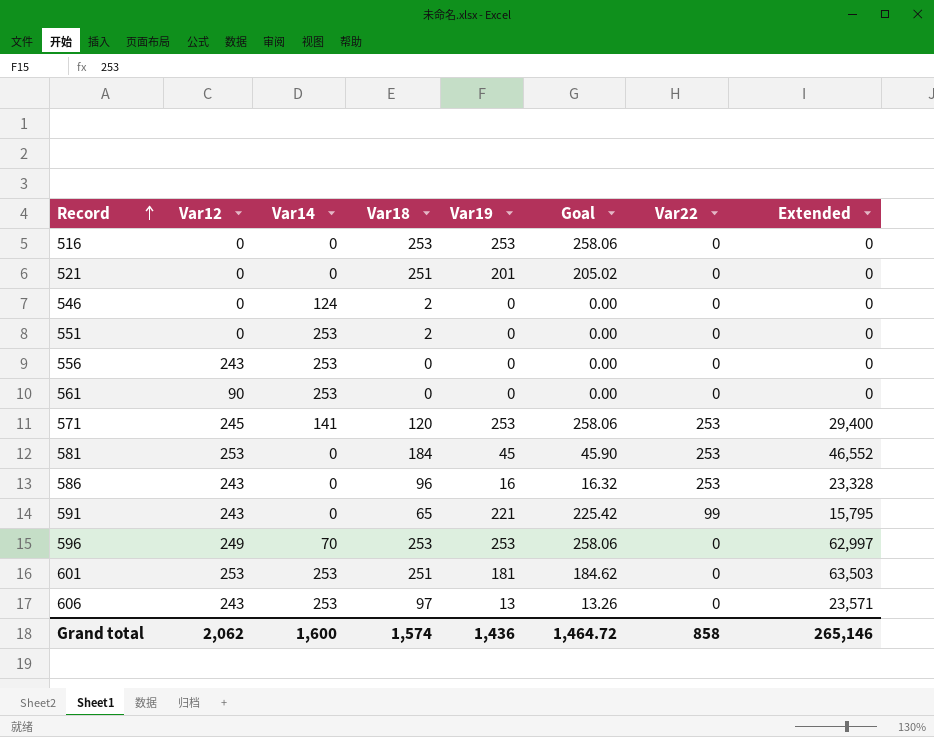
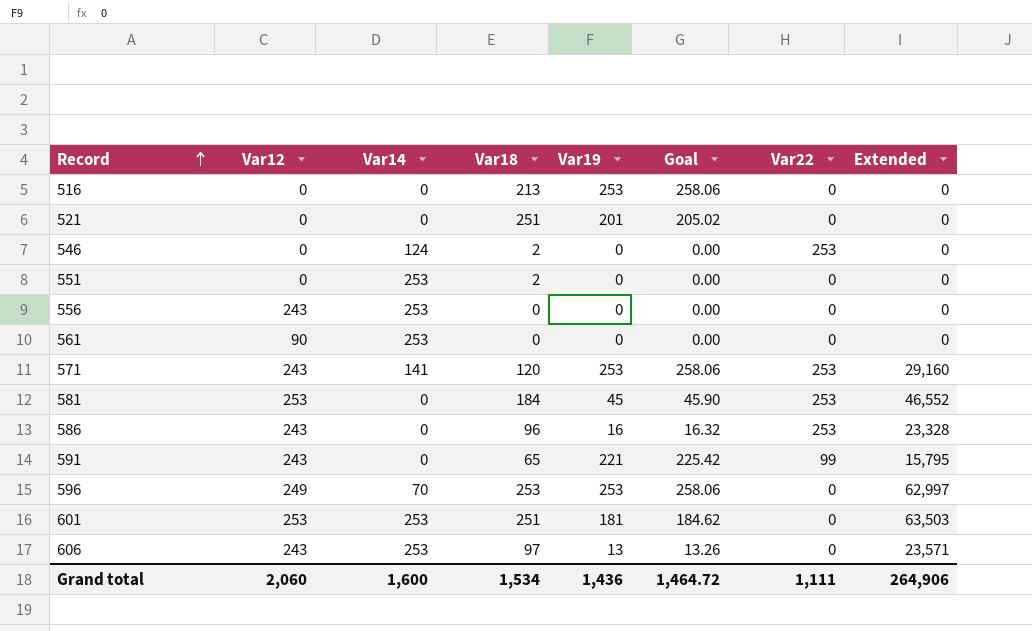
516 | Var18: 253 -> 213
546 | Var22: 0 -> 253
571 | Var12: 245 -> 243
571 | Extended: 29,400 -> 29,160
Grand total | Var12: 2,062 -> 2,060
Grand total | Var18: 1,574 -> 1,534
Grand total | Var22: 858 -> 1,111
Grand total | Extended: 265,146 -> 264,906

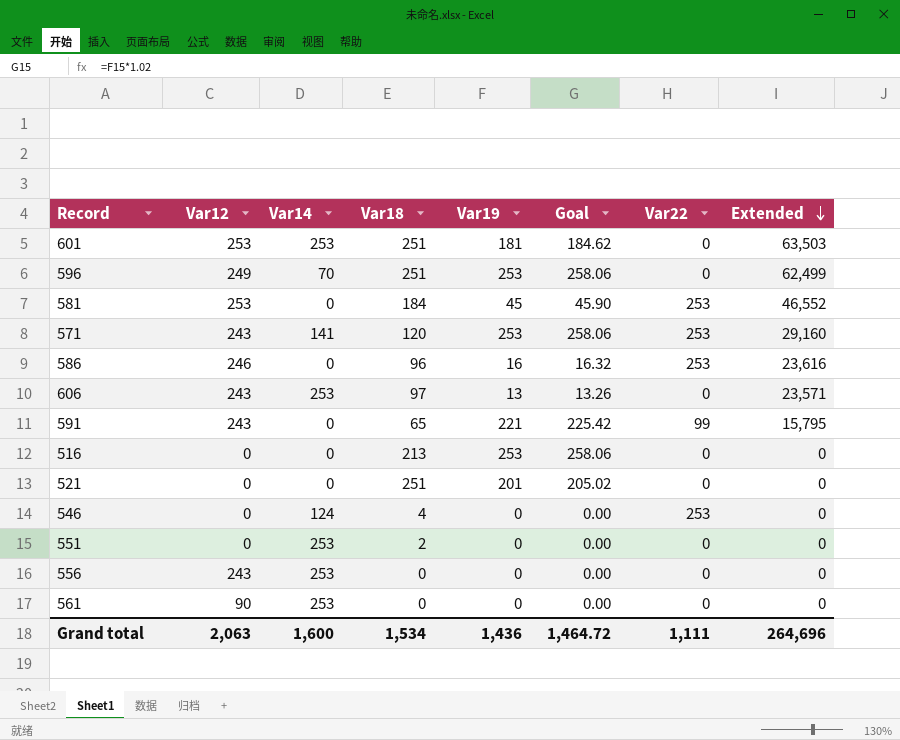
row order: Record ascending -> Extended descending
596 | Var18: 253 -> 251
596 | Extended: 62,997 -> 62,499
586 | Var12: 243 -> 246
586 | Extended: 23,328 -> 23,616
546 | Var18: 2 -> 4
Grand total | Var12: 2,060 -> 2,063
Grand total | Extended: 264,906 -> 264,696

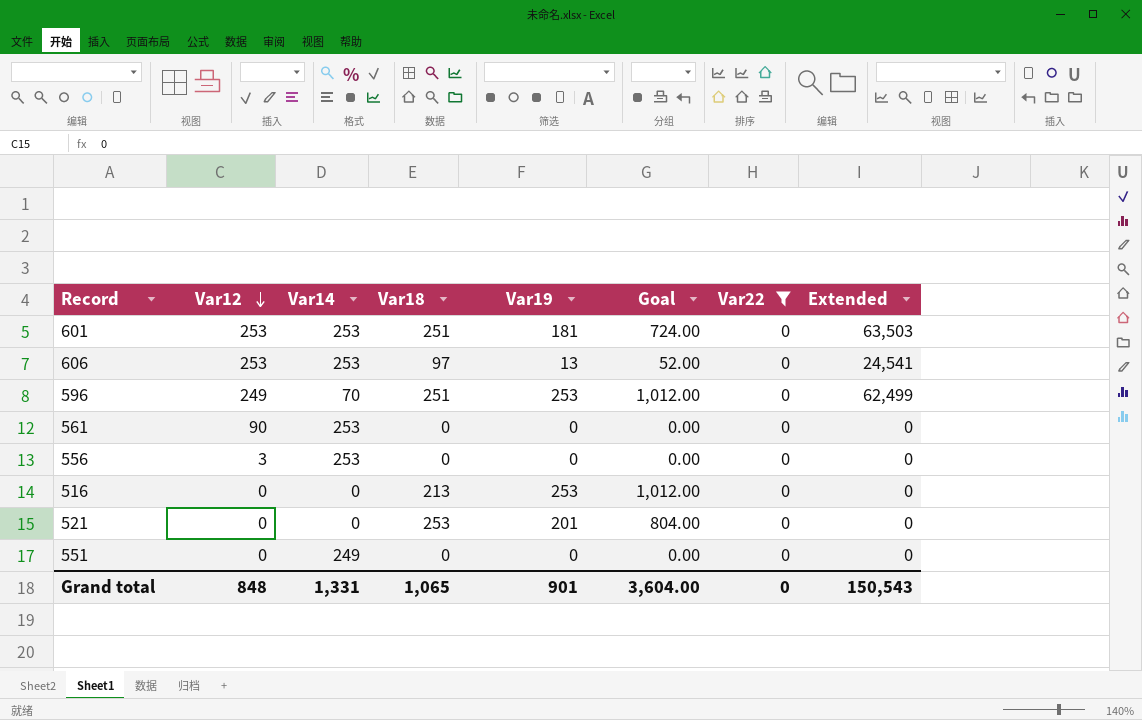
filter: none -> Var22 = 0
row order: Extended descending -> Var12 descending
column Goal | formula: [Var19] * 1.02 -> [Var19] * 4
606 | Var12: 243 -> 253
606 | Extended: 23,571 -> 24,541
556 | Var12: 243 -> 3
521 | Var18: 251 -> 253
551 | Var14: 253 -> 249
551 | Var18: 2 -> 0
Grand total | Var12: 2,063 -> 848
Grand total | Var14: 1,600 -> 1,331
Grand total | Var18: 1,534 -> 1,065
Grand total | Var19: 1,436 -> 901
Grand total | Goal: 1,464.72 -> 3,604.00
Grand total | Var22: 1,111 -> 0
Grand total | Extended: 264,696 -> 150,543

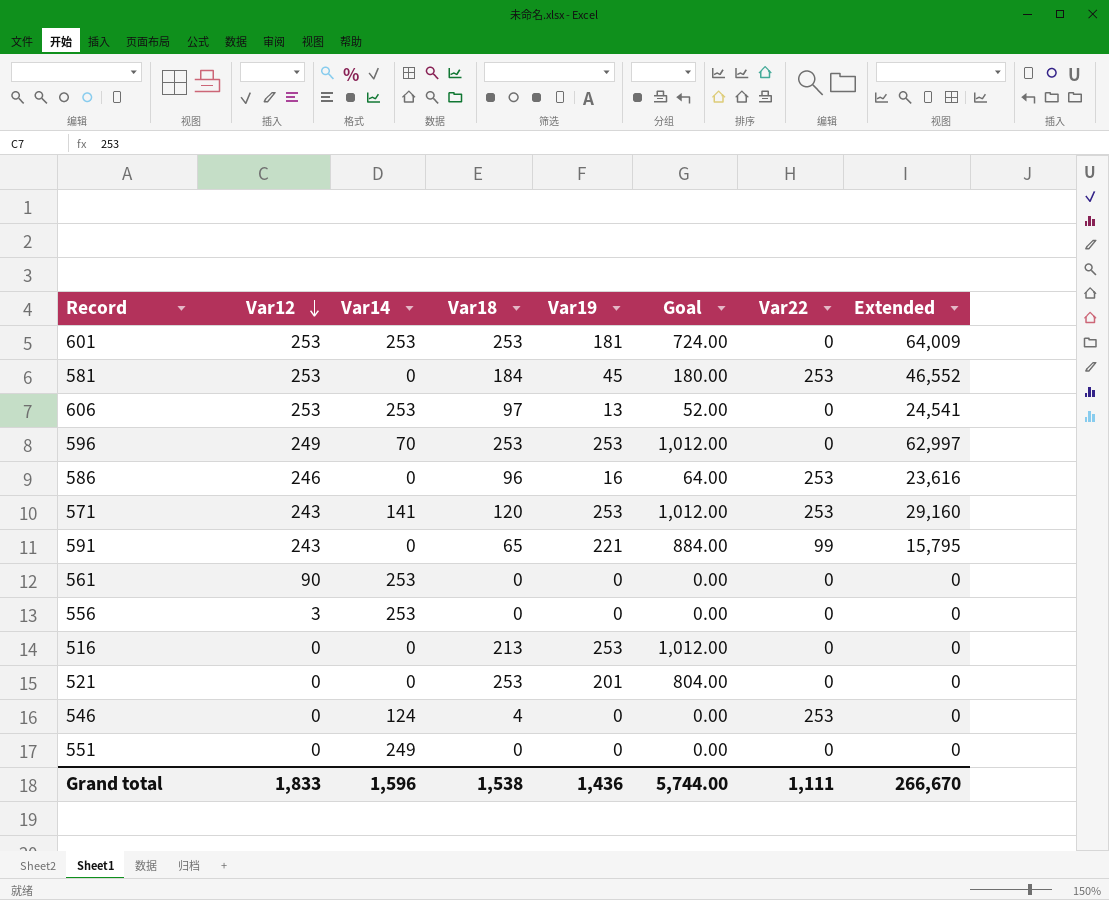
filter: Var22 = 0 -> none
601 | Var18: 251 -> 253
601 | Extended: 63,503 -> 64,009
596 | Var18: 251 -> 253
596 | Extended: 62,499 -> 62,997
Grand total | Var12: 848 -> 1,833
Grand total | Var14: 1,331 -> 1,596
Grand total | Var18: 1,065 -> 1,538
Grand total | Var19: 901 -> 1,436
Grand total | Goal: 3,604.00 -> 5,744.00
Grand total | Var22: 0 -> 1,111
Grand total | Extended: 150,543 -> 266,670

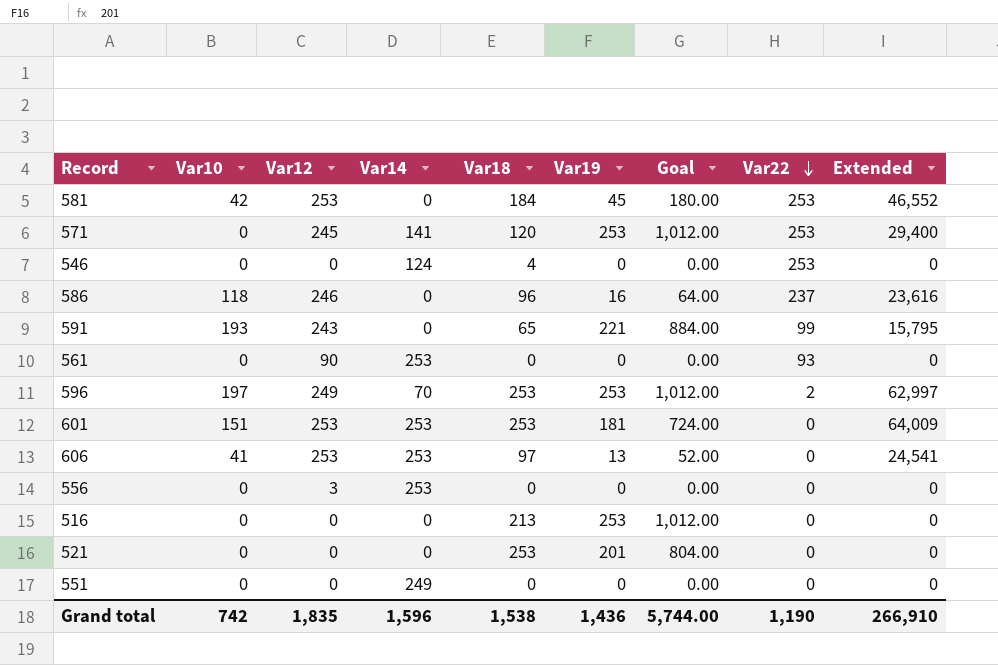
row order: Var12 descending -> Var22 descending
column Var10 | position: none -> 2
571 | Var12: 243 -> 245
571 | Extended: 29,160 -> 29,400
586 | Var22: 253 -> 237
561 | Var22: 0 -> 93
596 | Var22: 0 -> 2
Grand total | Var12: 1,833 -> 1,835
Grand total | Var22: 1,111 -> 1,190
Grand total | Extended: 266,670 -> 266,910

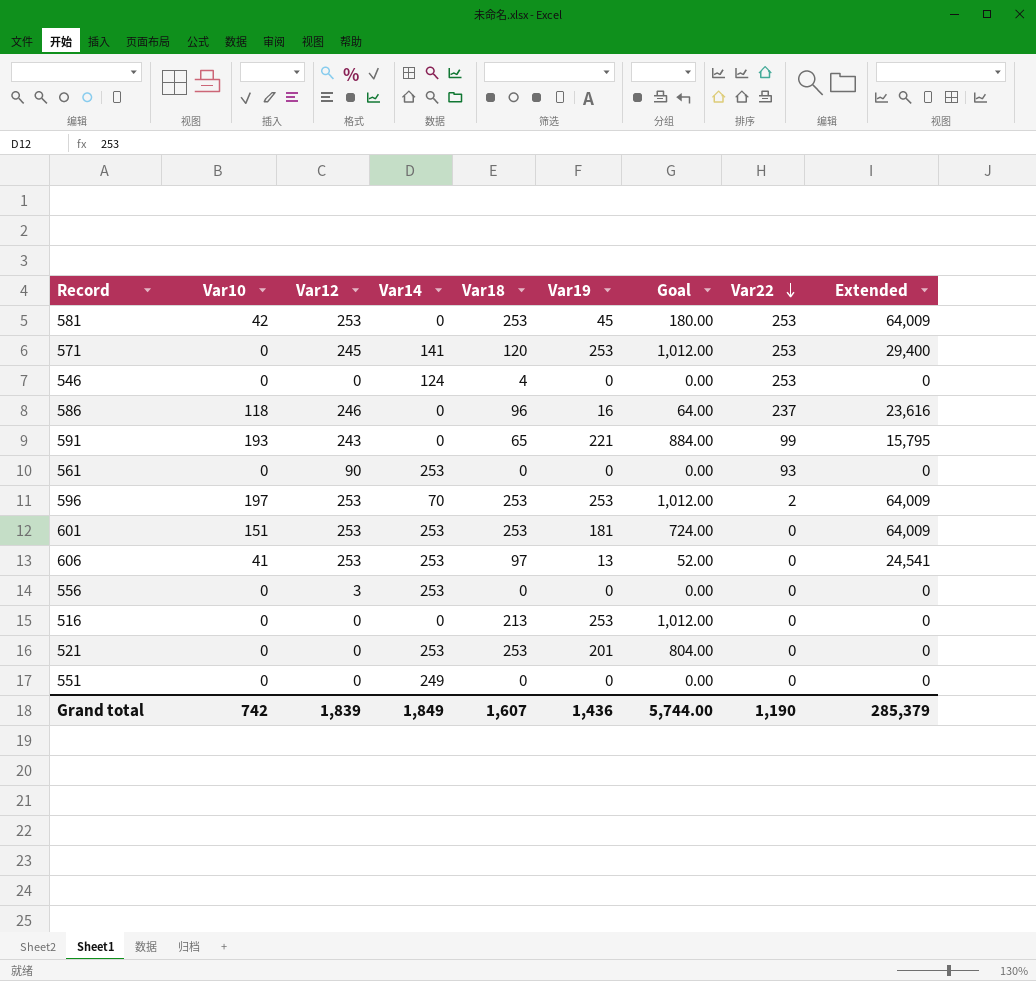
581 | Var18: 184 -> 253
581 | Extended: 46,552 -> 64,009
596 | Var12: 249 -> 253
596 | Extended: 62,997 -> 64,009
521 | Var14: 0 -> 253
Grand total | Var12: 1,835 -> 1,839
Grand total | Var14: 1,596 -> 1,849
Grand total | Var18: 1,538 -> 1,607
Grand total | Extended: 266,910 -> 285,379

